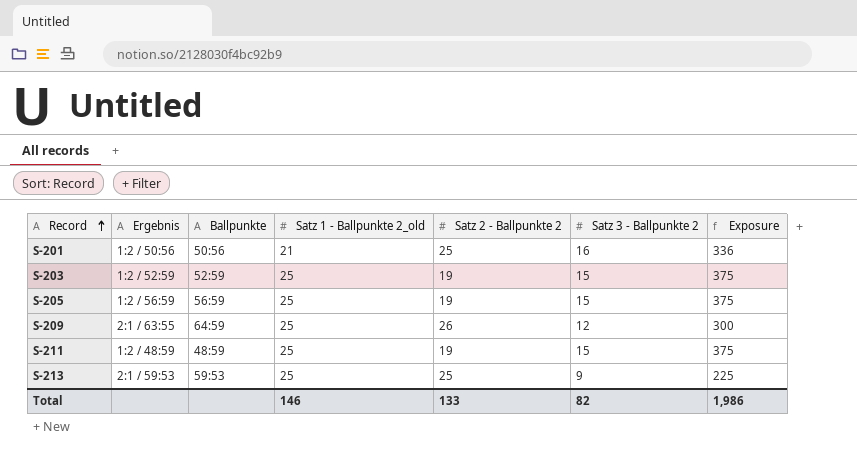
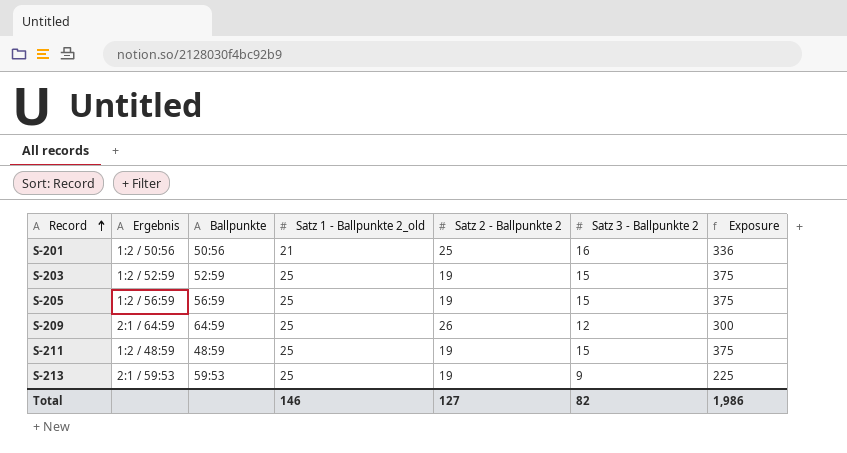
S-209 | Ergebnis: 2:1 / 63:55 -> 2:1 / 64:59
S-213 | Satz 2 - Ballpunkte 2: 25 -> 19
Total | Satz 2 - Ballpunkte 2: 133 -> 127

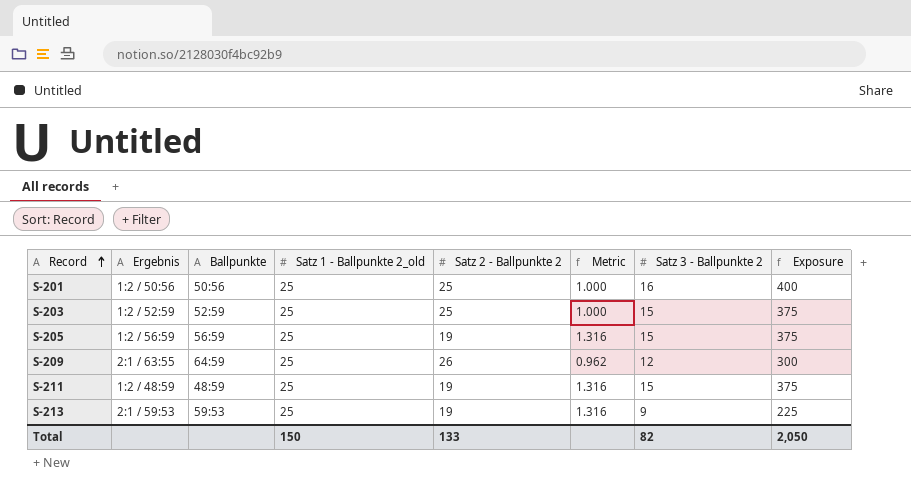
column Metric | formula: none -> [Satz 1 - Ballpunkte 2_old] / [Satz 2 - Ballpunkte 2]
S-201 | Satz 1 - Ballpunkte 2_old: 21 -> 25
S-201 | Exposure: 336 -> 400
S-203 | Satz 2 - Ballpunkte 2: 19 -> 25
S-209 | Ergebnis: 2:1 / 64:59 -> 2:1 / 63:55
Total | Satz 1 - Ballpunkte 2_old: 146 -> 150
Total | Satz 2 - Ballpunkte 2: 127 -> 133
Total | Exposure: 1,986 -> 2,050

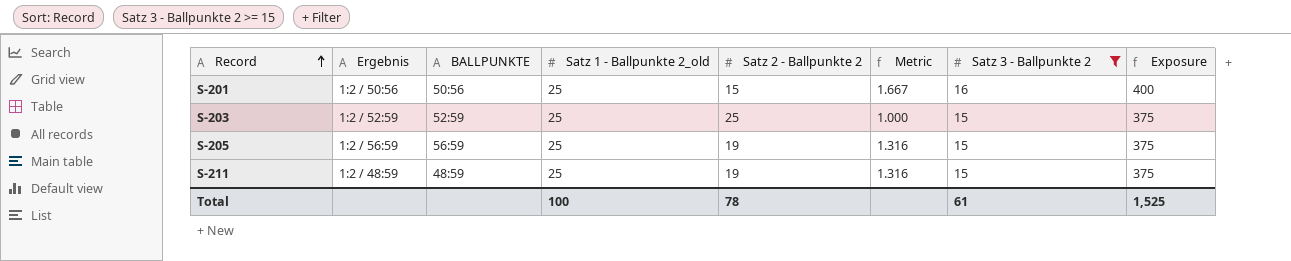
filter: none -> Satz 3 - Ballpunkte 2 >= 15
column name: Ballpunkte -> BALLPUNKTE
S-201 | Satz 2 - Ballpunkte 2: 25 -> 15
S-201 | Metric: 1.000 -> 1.667
Total | Satz 1 - Ballpunkte 2_old: 150 -> 100
Total | Satz 2 - Ballpunkte 2: 133 -> 78
Total | Satz 3 - Ballpunkte 2: 82 -> 61
Total | Exposure: 2,050 -> 1,525

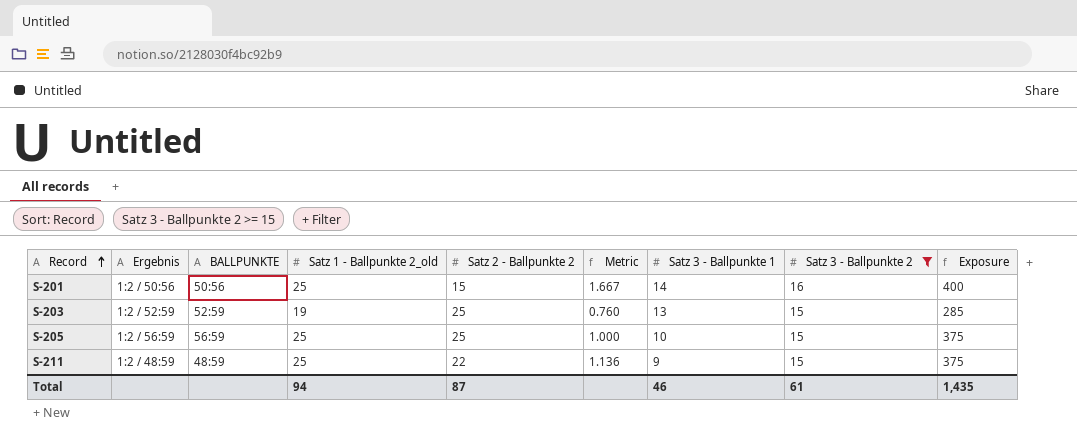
column Satz 3 - Ballpunkte 1 | position: none -> 7
S-203 | Satz 1 - Ballpunkte 2_old: 25 -> 19
S-203 | Metric: 1.000 -> 0.760
S-203 | Exposure: 375 -> 285
S-205 | Satz 2 - Ballpunkte 2: 19 -> 25
S-205 | Metric: 1.316 -> 1.000
S-211 | Satz 2 - Ballpunkte 2: 19 -> 22
S-211 | Metric: 1.316 -> 1.136
Total | Satz 1 - Ballpunkte 2_old: 100 -> 94
Total | Satz 2 - Ballpunkte 2: 78 -> 87
Total | Exposure: 1,525 -> 1,435

